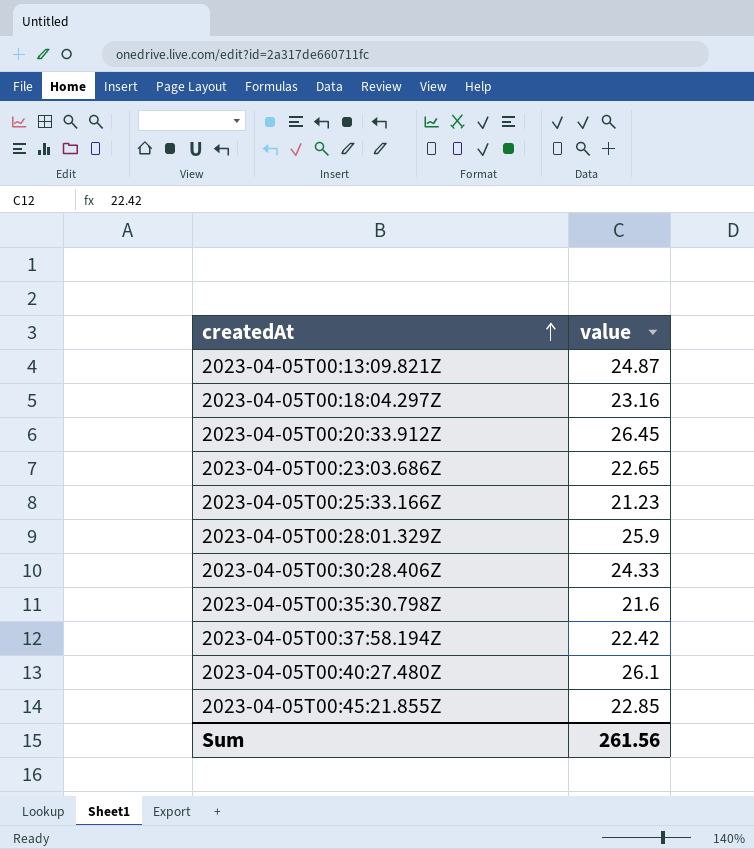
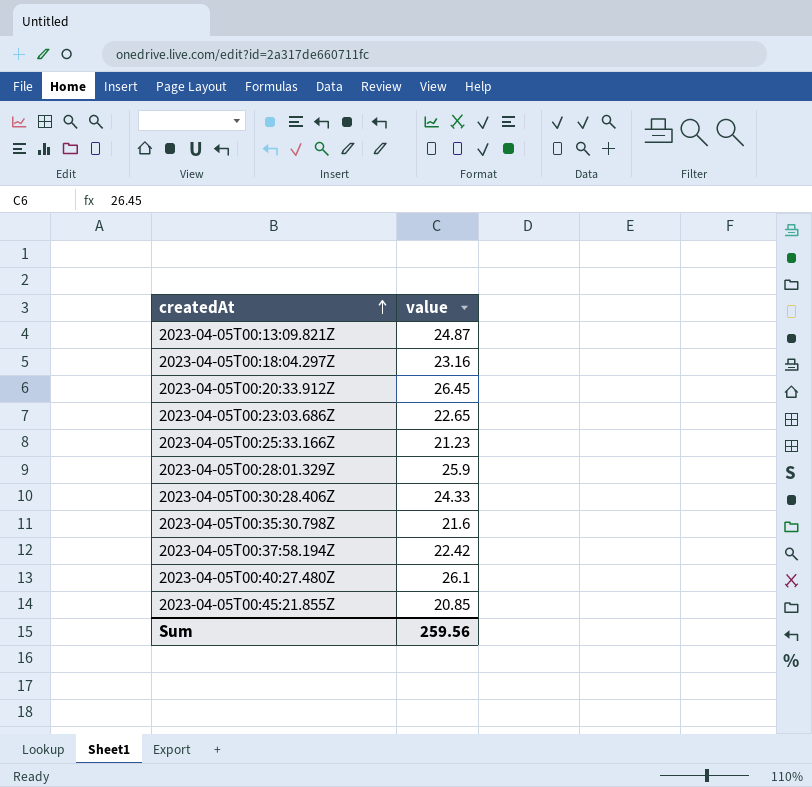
2023-04-05T00:45:21.855Z | value: 22.85 -> 20.85
Sum | value: 261.56 -> 259.56

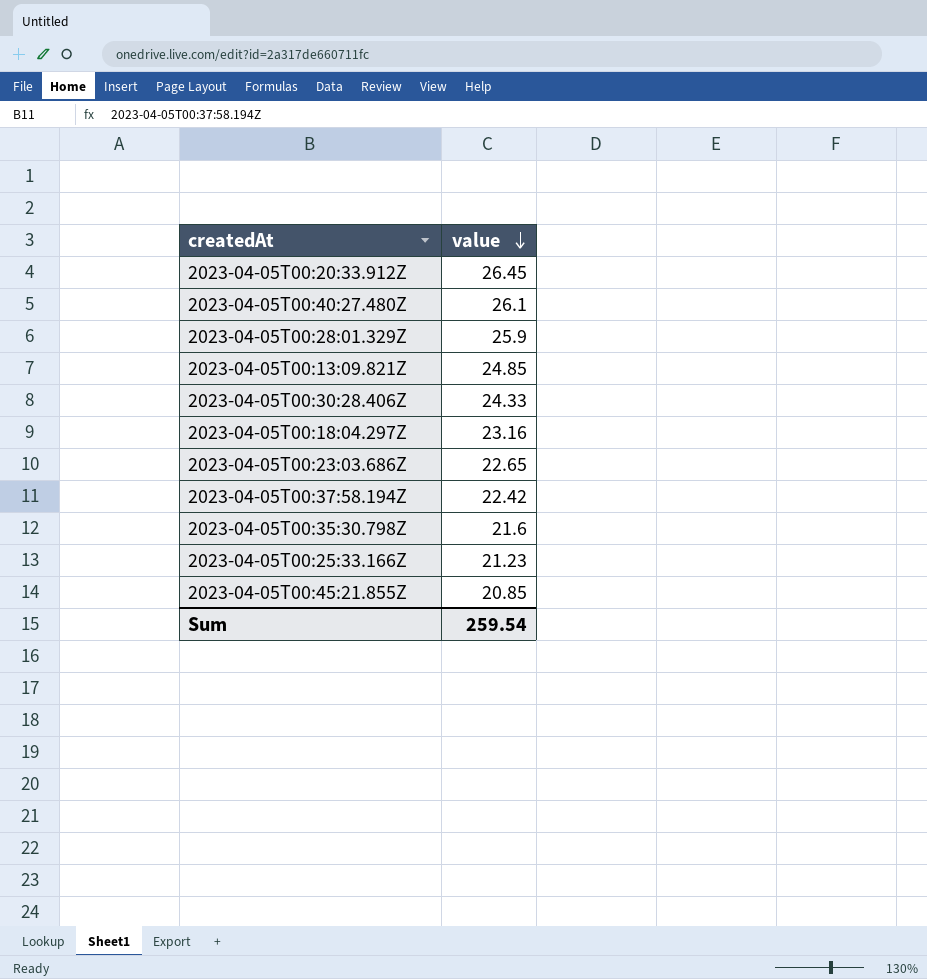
row order: createdAt ascending -> value descending
2023-04-05T00:13:09.821Z | value: 24.87 -> 24.85
Sum | value: 259.56 -> 259.54

